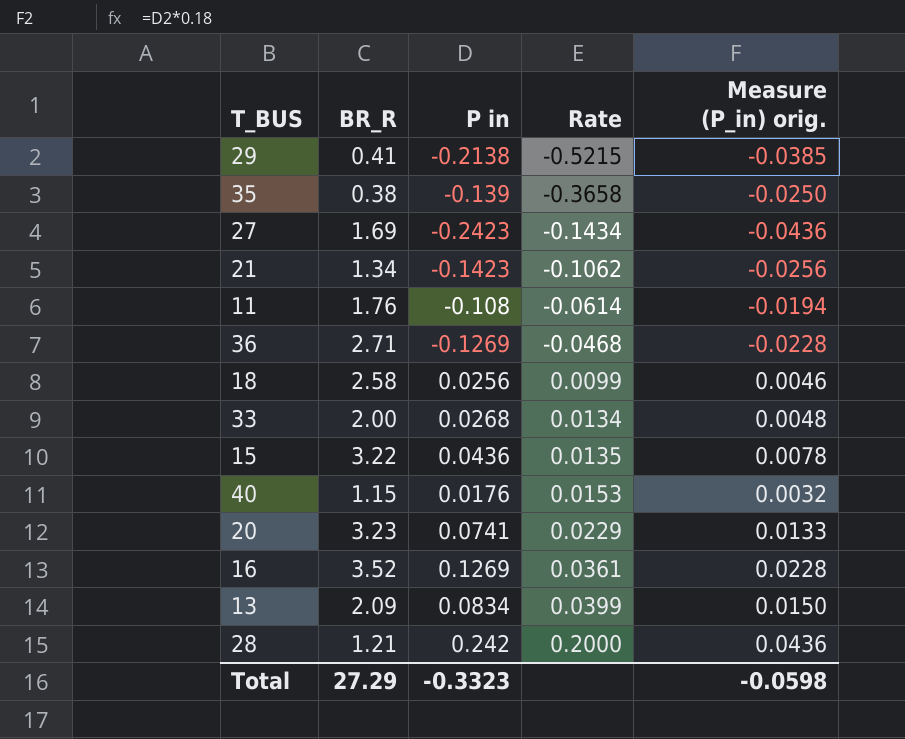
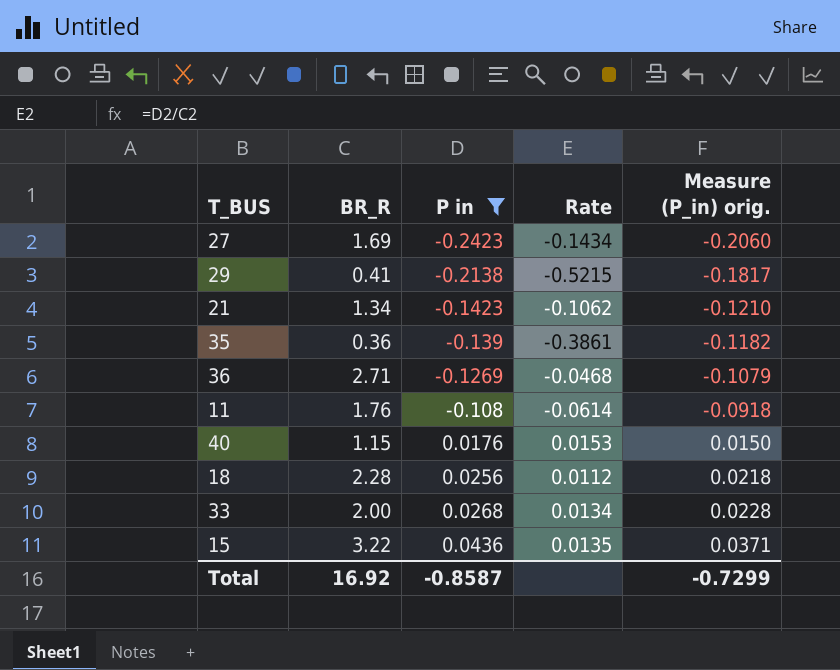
filter: none -> P in <= 0.0436
row order: Rate ascending -> P in ascending
column Measure (P_in) orig. | formula: [P in] * 0.18 -> [P in] * 0.85
35 | BR_R: 0.38 -> 0.36
35 | Rate: -0.3658 -> -0.3861
18 | BR_R: 2.58 -> 2.28
18 | Rate: 0.0099 -> 0.0112
Total | BR_R: 27.29 -> 16.92
Total | P in: -0.3323 -> -0.8587
Total | Measure (P_in) orig.: -0.0598 -> -0.7299

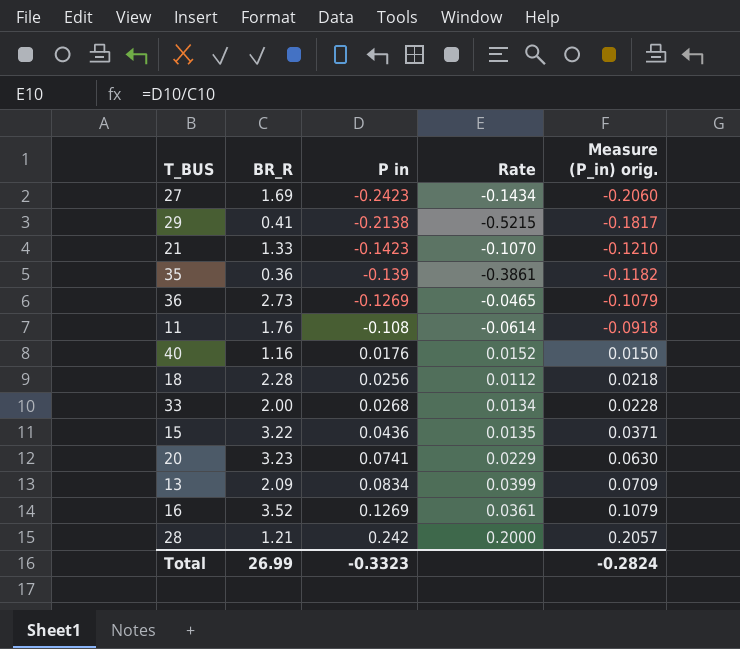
filter: P in <= 0.0436 -> none
21 | BR_R: 1.34 -> 1.33
21 | Rate: -0.1062 -> -0.1070
36 | BR_R: 2.71 -> 2.73
36 | Rate: -0.0468 -> -0.0465
40 | BR_R: 1.15 -> 1.16
40 | Rate: 0.0153 -> 0.0152
Total | BR_R: 16.92 -> 26.99
Total | P in: -0.8587 -> -0.3323
Total | Measure (P_in) orig.: -0.7299 -> -0.2824

